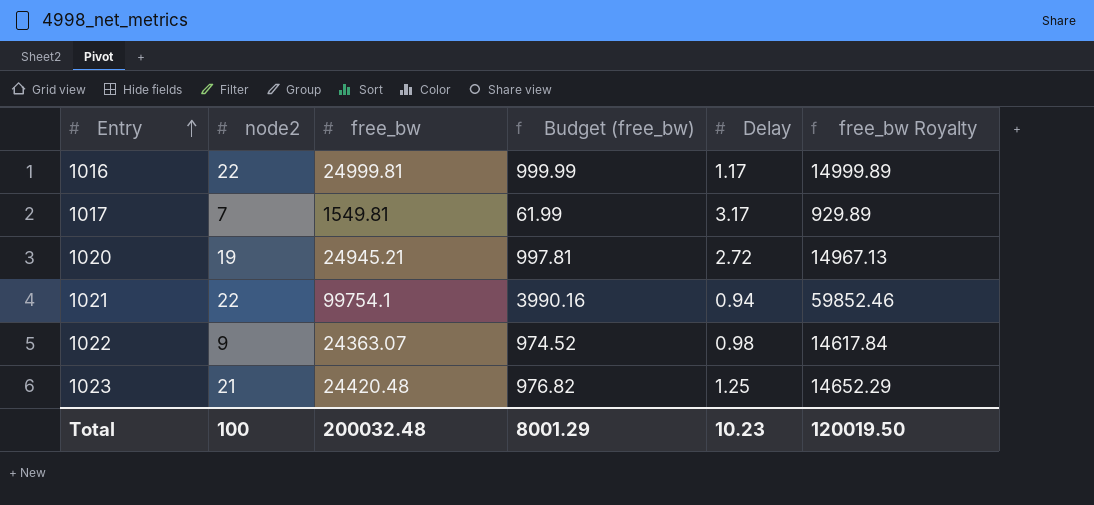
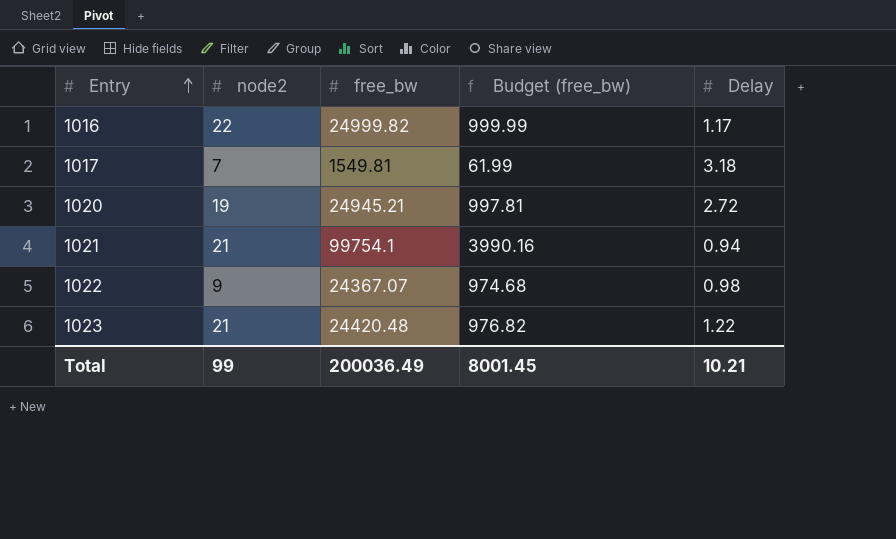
column free_bw Royalty | formula: [free_bw] * 0.6 -> none
1016 | free_bw: 24999.81 -> 24999.82
1017 | Delay: 3.17 -> 3.18
1021 | node2: 22 -> 21
1022 | free_bw: 24363.07 -> 24367.07
1022 | Budget (free_bw): 974.52 -> 974.68
1023 | Delay: 1.25 -> 1.22
Total | node2: 100 -> 99
Total | free_bw: 200032.48 -> 200036.49
Total | Budget (free_bw): 8001.29 -> 8001.45
Total | Delay: 10.23 -> 10.21

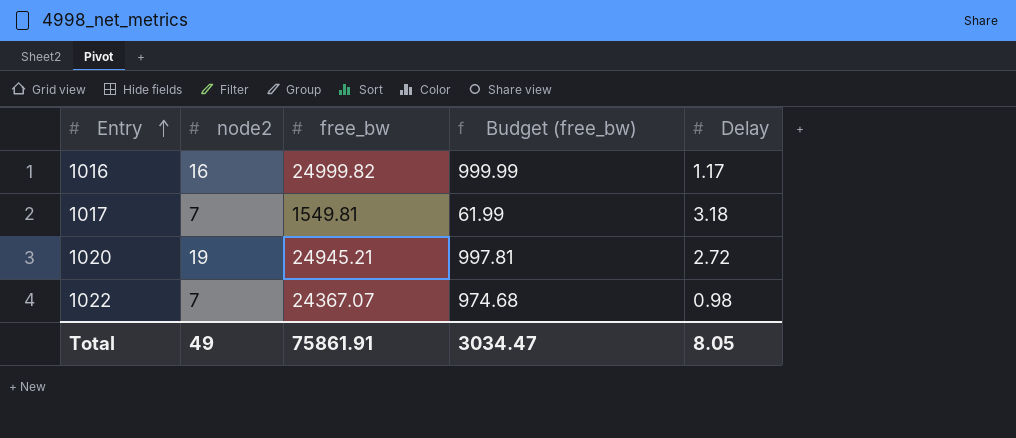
row 1021: 21 | 99754.1 | 3990.16 | 0.94 -> none
row 1023: 21 | 24420.48 | 976.82 | 1.22 -> none
1016 | node2: 22 -> 16
1022 | node2: 9 -> 7
Total | node2: 99 -> 49
Total | free_bw: 200036.49 -> 75861.91
Total | Budget (free_bw): 8001.45 -> 3034.47
Total | Delay: 10.21 -> 8.05

